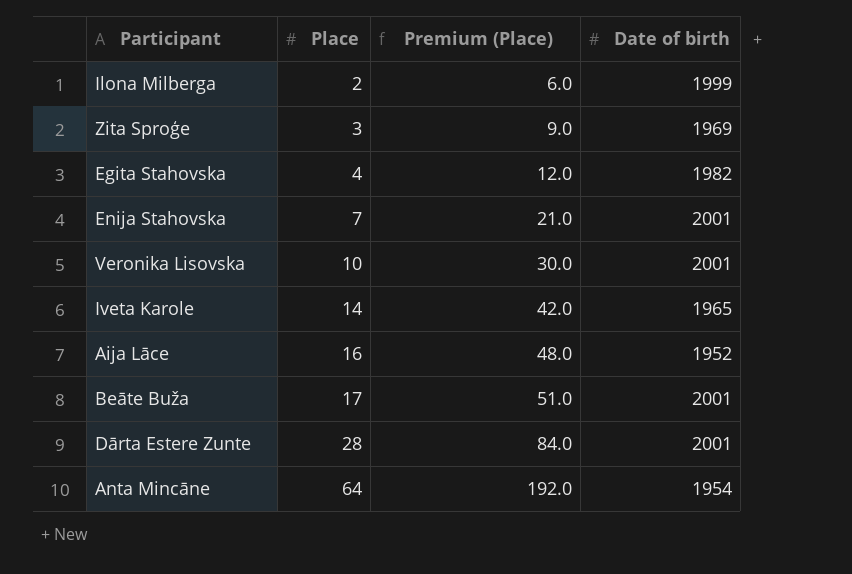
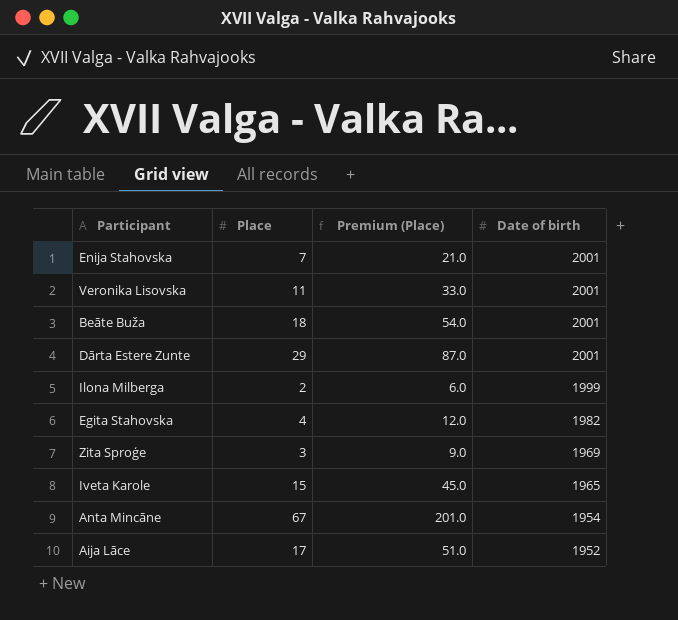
row order: Place ascending -> Date of birth descending
Veronika Lisovska | Place: 10 -> 11
Veronika Lisovska | Premium (Place): 30.0 -> 33.0
Beāte Buža | Place: 17 -> 18
Beāte Buža | Premium (Place): 51.0 -> 54.0
Dārta Estere Zunte | Place: 28 -> 29
Dārta Estere Zunte | Premium (Place): 84.0 -> 87.0
Iveta Karole | Place: 14 -> 15
Iveta Karole | Premium (Place): 42.0 -> 45.0
Anta Mincāne | Place: 64 -> 67
Anta Mincāne | Premium (Place): 192.0 -> 201.0
Aija Lāce | Place: 16 -> 17
Aija Lāce | Premium (Place): 48.0 -> 51.0

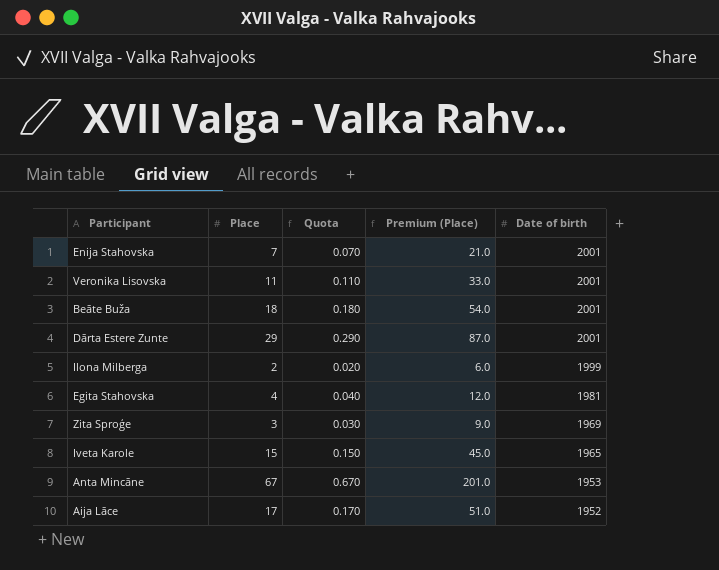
column Quota | formula: none -> [Place] * 0.01
Egita Stahovska | Date of birth: 1982 -> 1981
Anta Mincāne | Date of birth: 1954 -> 1953

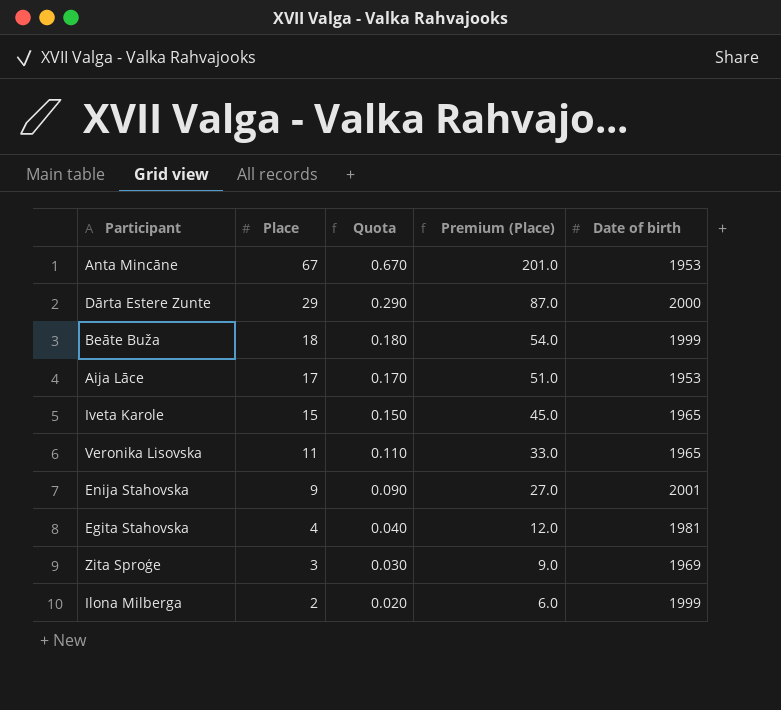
row order: Date of birth descending -> Place descending
Dārta Estere Zunte | Date of birth: 2001 -> 2000
Beāte Buža | Date of birth: 2001 -> 1999
Aija Lāce | Date of birth: 1952 -> 1953
Veronika Lisovska | Date of birth: 2001 -> 1965
Enija Stahovska | Place: 7 -> 9
Enija Stahovska | Quota: 0.070 -> 0.090
Enija Stahovska | Premium (Place): 21.0 -> 27.0

